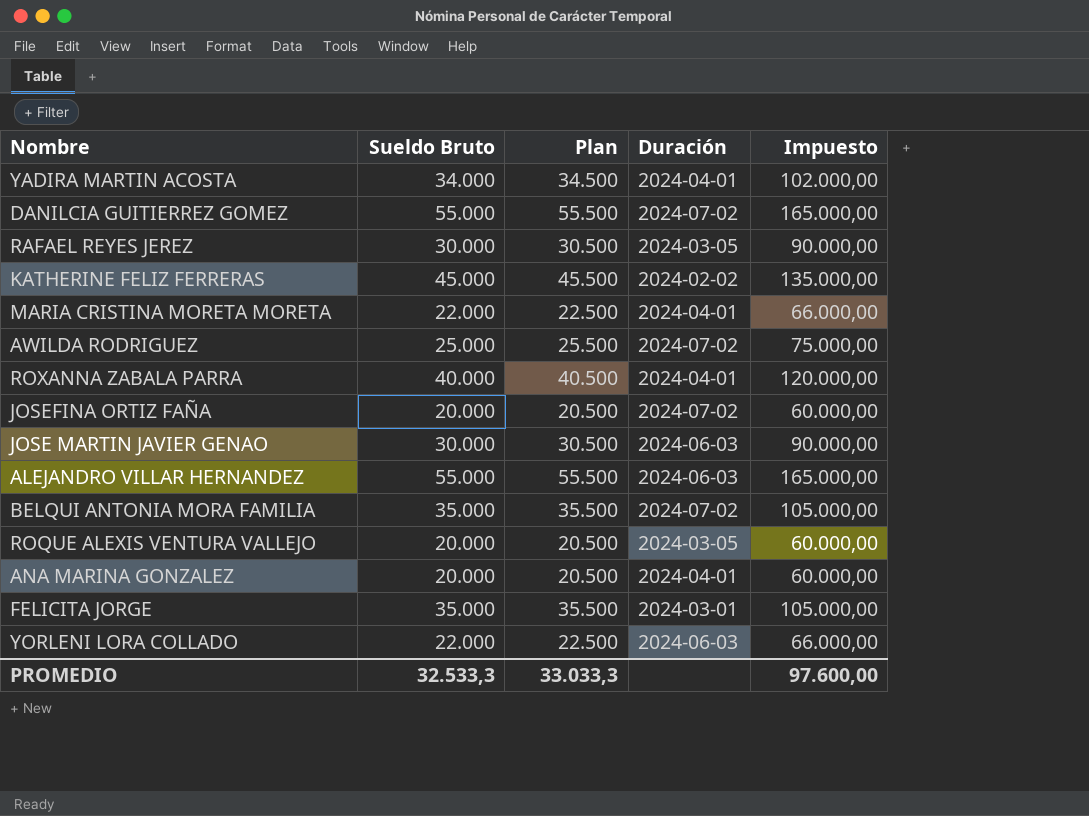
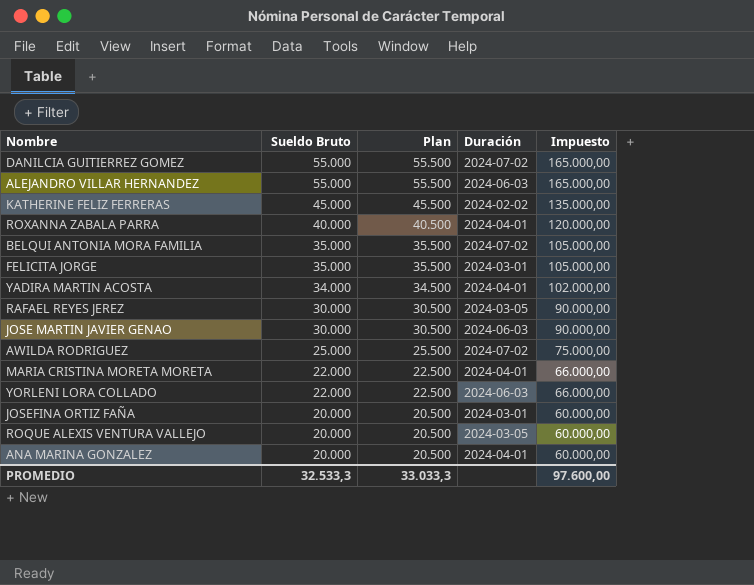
row order: none -> Sueldo Bruto descending
JOSEFINA ORTIZ FAÑA | Duración: 2024-07-02 -> 2024-03-01

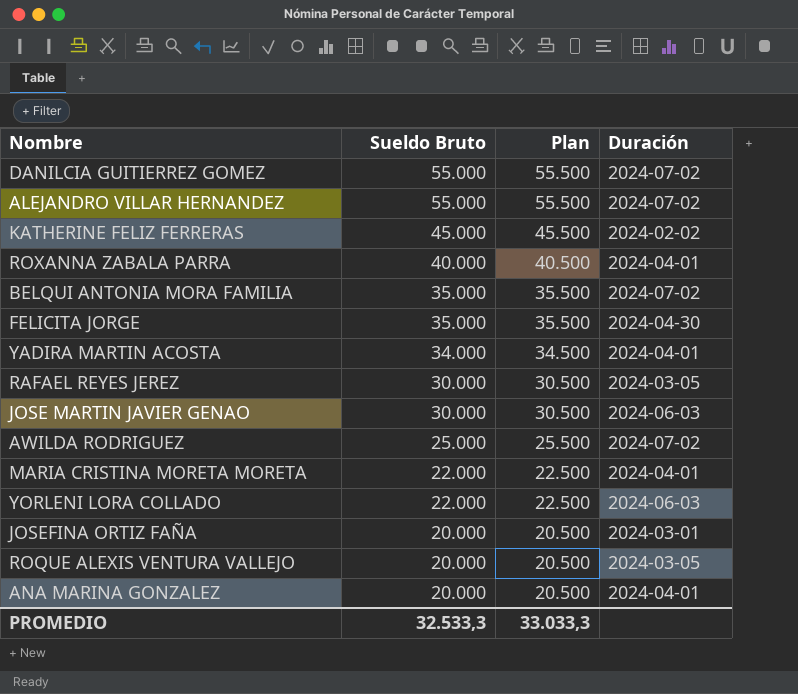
column Impuesto | formula: [Sueldo Bruto] * 3 -> none
ALEJANDRO VILLAR HERNANDEZ | Duración: 2024-06-03 -> 2024-07-02
FELICITA JORGE | Duración: 2024-03-01 -> 2024-04-30

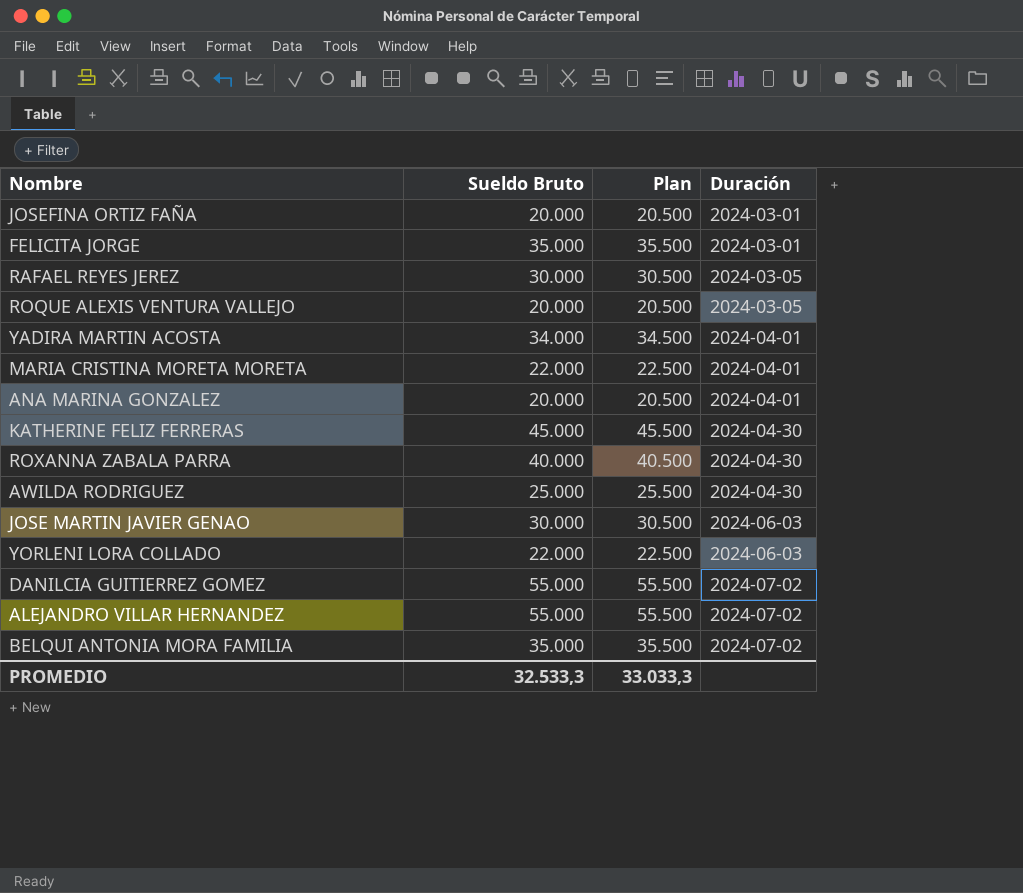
row order: Sueldo Bruto descending -> Duración ascending
FELICITA JORGE | Duración: 2024-04-30 -> 2024-03-01
KATHERINE FELIZ FERRERAS | Duración: 2024-02-02 -> 2024-04-30
ROXANNA ZABALA PARRA | Duración: 2024-04-01 -> 2024-04-30
AWILDA RODRIGUEZ | Duración: 2024-07-02 -> 2024-04-30

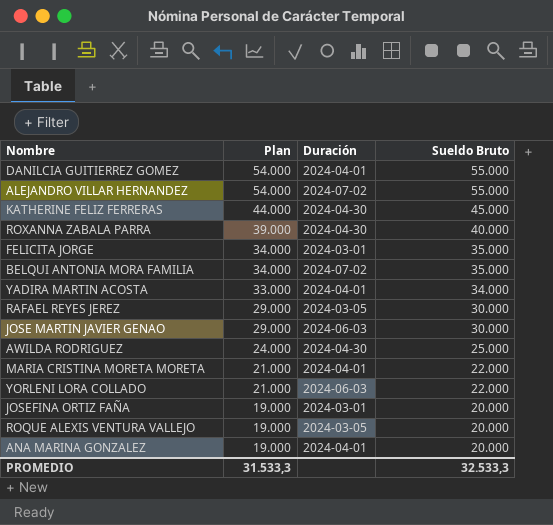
row order: Duración ascending -> Plan descending
column Plan | formula: [Sueldo Bruto] + 500 -> [Sueldo Bruto] - 1000
column Sueldo Bruto | position: 2 -> 4
DANILCIA GUITIERREZ GOMEZ | Duración: 2024-07-02 -> 2024-04-01
PROMEDIO | Plan: 33.033,3 -> 31.533,3

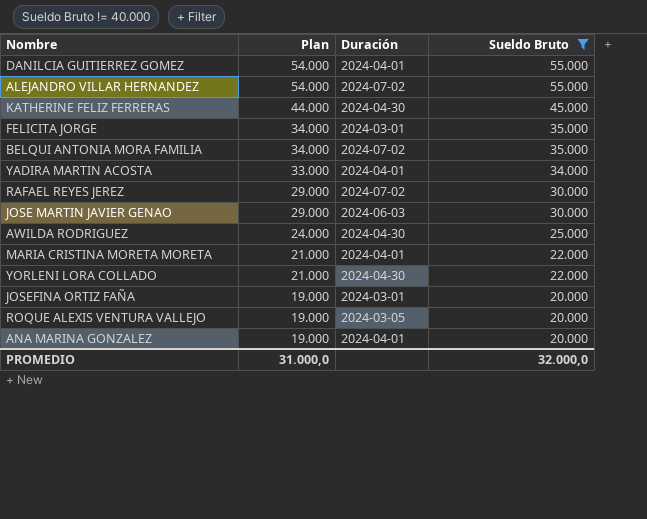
filter: none -> Sueldo Bruto != 40.000
RAFAEL REYES JEREZ | Duración: 2024-03-05 -> 2024-07-02
YORLENI LORA COLLADO | Duración: 2024-06-03 -> 2024-04-30
PROMEDIO | Plan: 31.533,3 -> 31.000,0
PROMEDIO | Sueldo Bruto: 32.533,3 -> 32.000,0

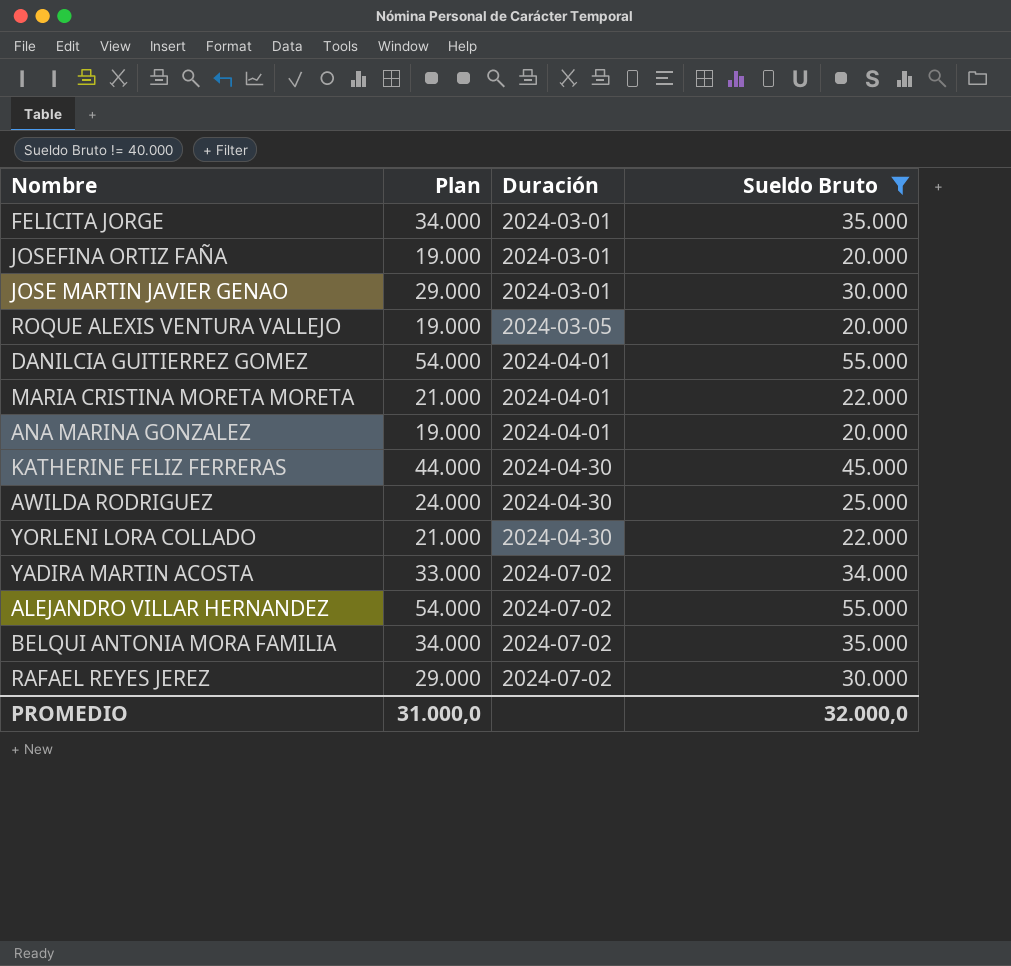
row order: Plan descending -> Duración ascending
JOSE MARTIN JAVIER GENAO | Duración: 2024-06-03 -> 2024-03-01
YADIRA MARTIN ACOSTA | Duración: 2024-04-01 -> 2024-07-02

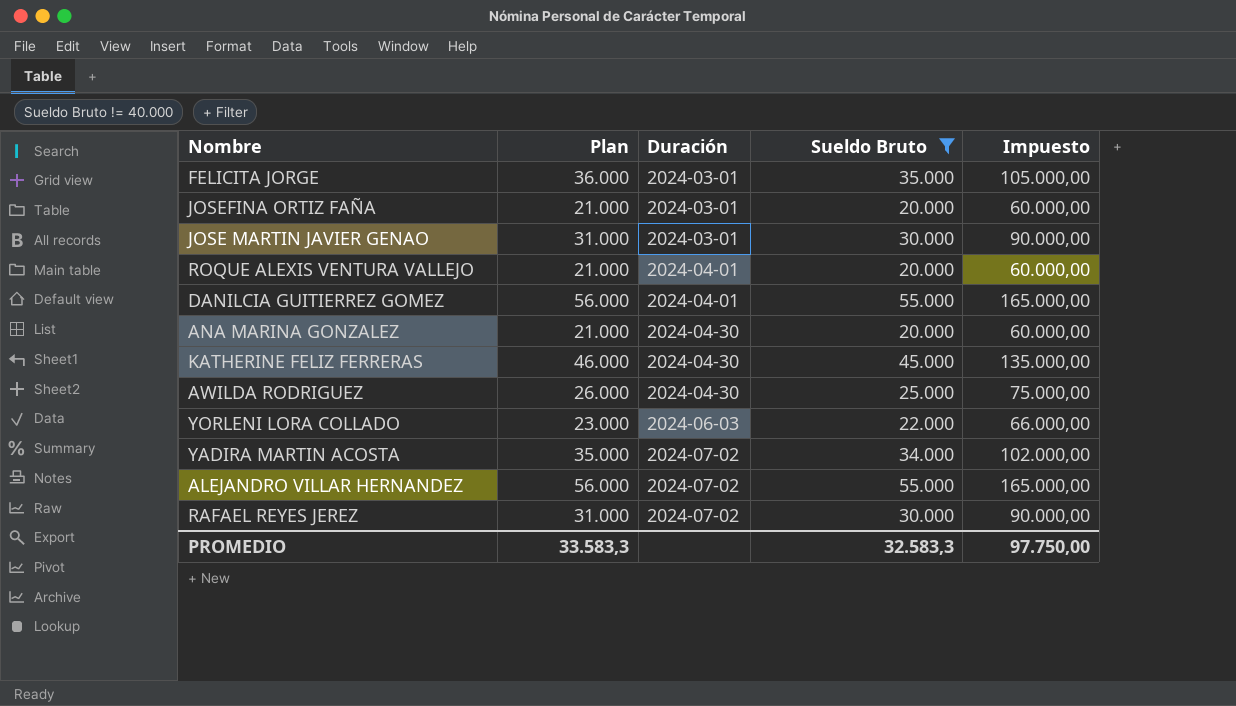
column Plan | formula: [Sueldo Bruto] - 1000 -> [Sueldo Bruto] + 1000
column Impuesto | formula: none -> [Sueldo Bruto] * 3
row MARIA CRISTINA MORETA MORETA: 21.000 | 2024-04-01 | 22.000 -> none
row BELQUI ANTONIA MORA FAMILIA: 34.000 | 2024-07-02 | 35.000 -> none
ROQUE ALEXIS VENTURA VALLEJO | Duración: 2024-03-05 -> 2024-04-01
ANA MARINA GONZALEZ | Duración: 2024-04-01 -> 2024-04-30
YORLENI LORA COLLADO | Duración: 2024-04-30 -> 2024-06-03
PROMEDIO | Plan: 31.000,0 -> 33.583,3
PROMEDIO | Sueldo Bruto: 32.000,0 -> 32.583,3

